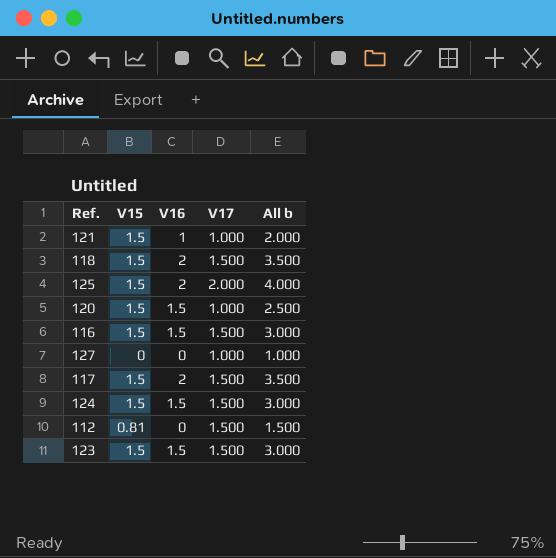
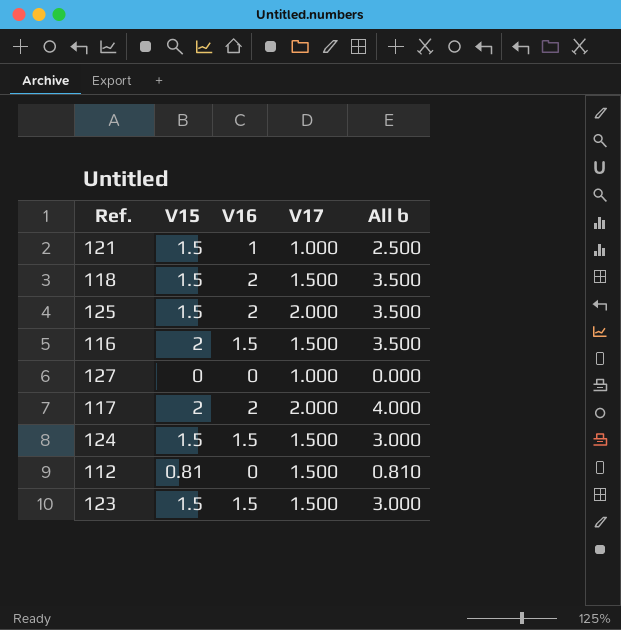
column All b | formula: [V16] + [V17] -> [V15] + [V16]
row 120: 1.5 | 1.5 | 1.000 | 2.500 -> none
116 | V15: 1.5 -> 2
117 | V15: 1.5 -> 2
117 | V17: 1.500 -> 2.000

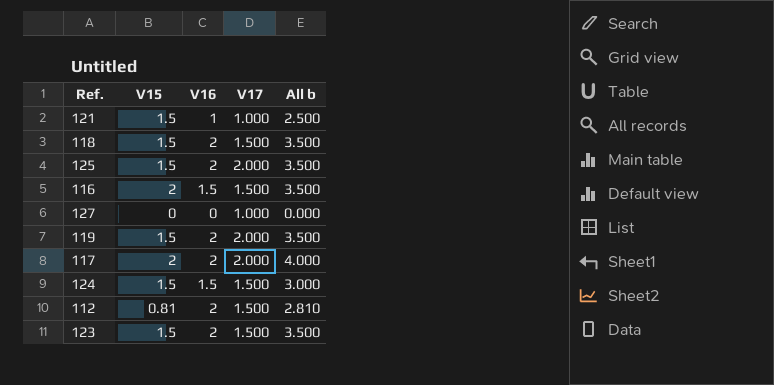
row 119: none -> 1.5 | 2 | 2.000 | 3.500
112 | V16: 0 -> 2
112 | All b: 0.810 -> 2.810
123 | V16: 1.5 -> 2
123 | All b: 3.000 -> 3.500

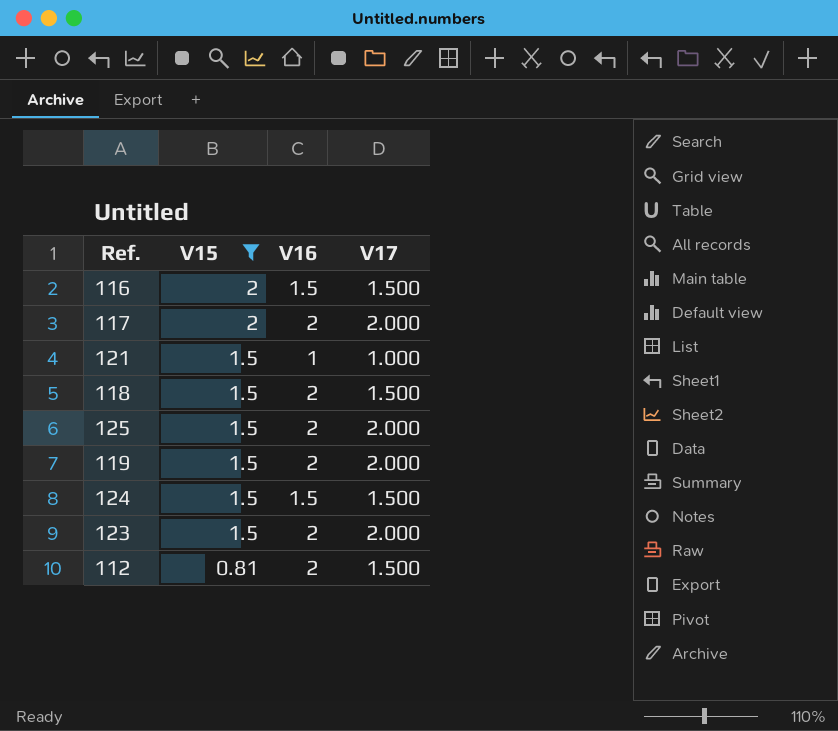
filter: none -> V15 != 0
row order: none -> V15 descending
column All b | formula: [V15] + [V16] -> none
123 | V17: 1.500 -> 2.000

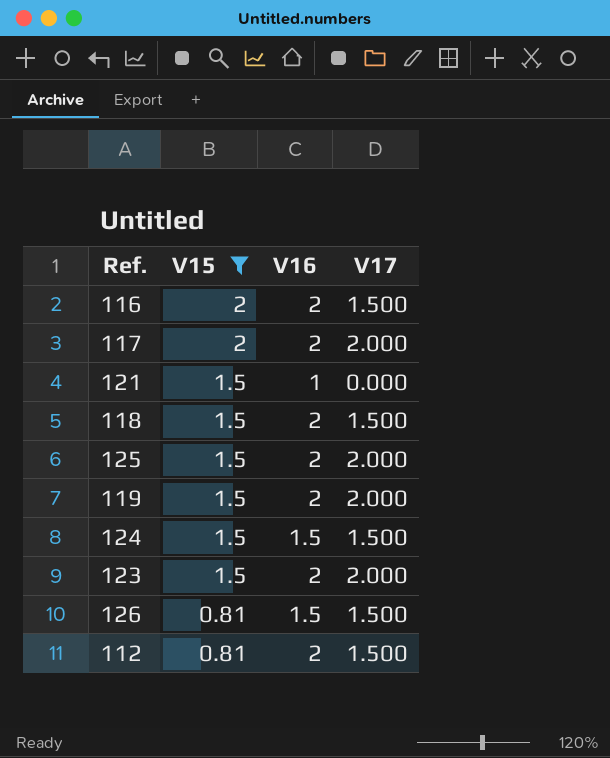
116 | V16: 1.5 -> 2
121 | V17: 1.000 -> 0.000
row 126: none -> 0.81 | 1.5 | 1.500

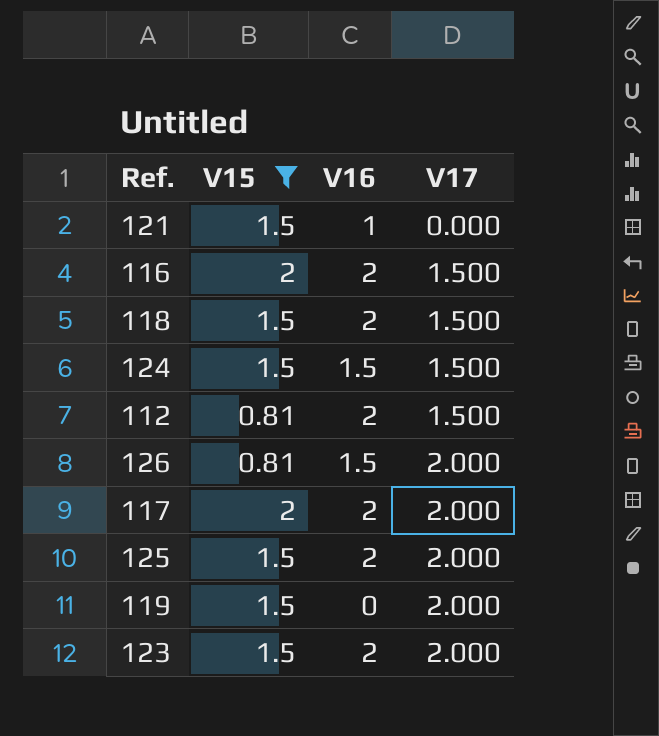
row order: V15 descending -> V17 ascending
126 | V17: 1.500 -> 2.000
119 | V16: 2 -> 0

